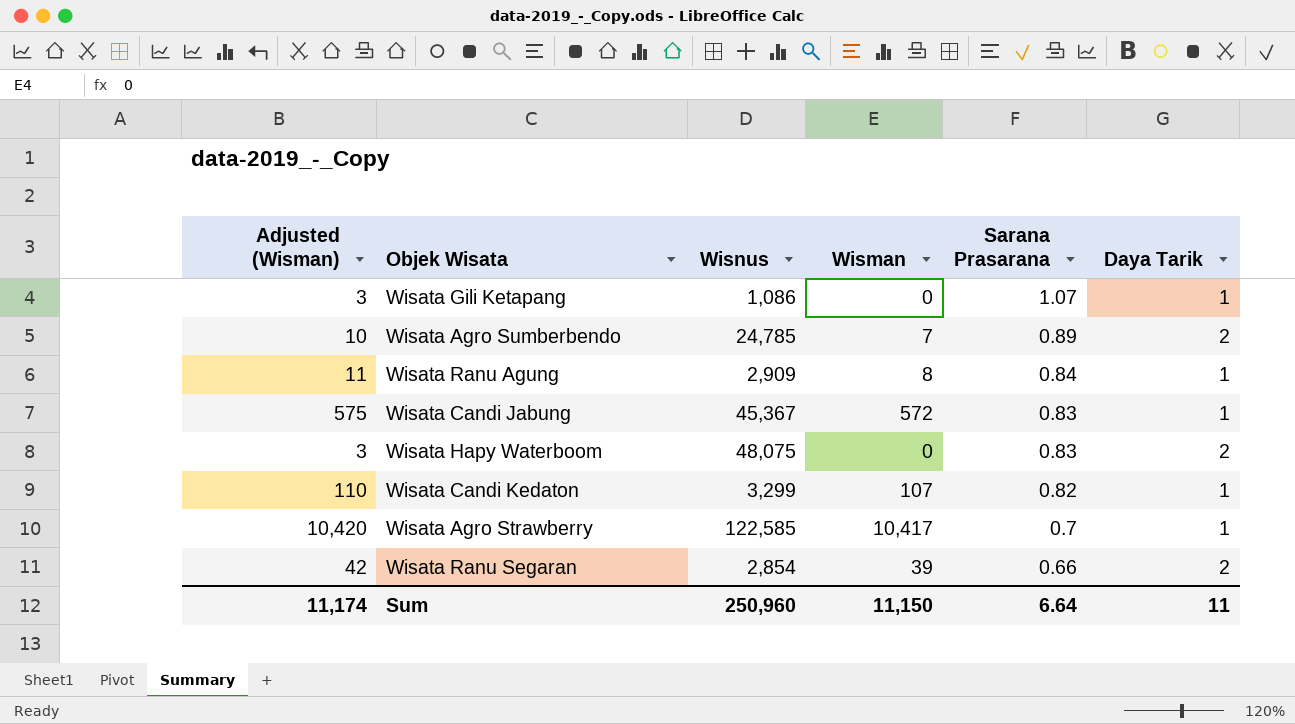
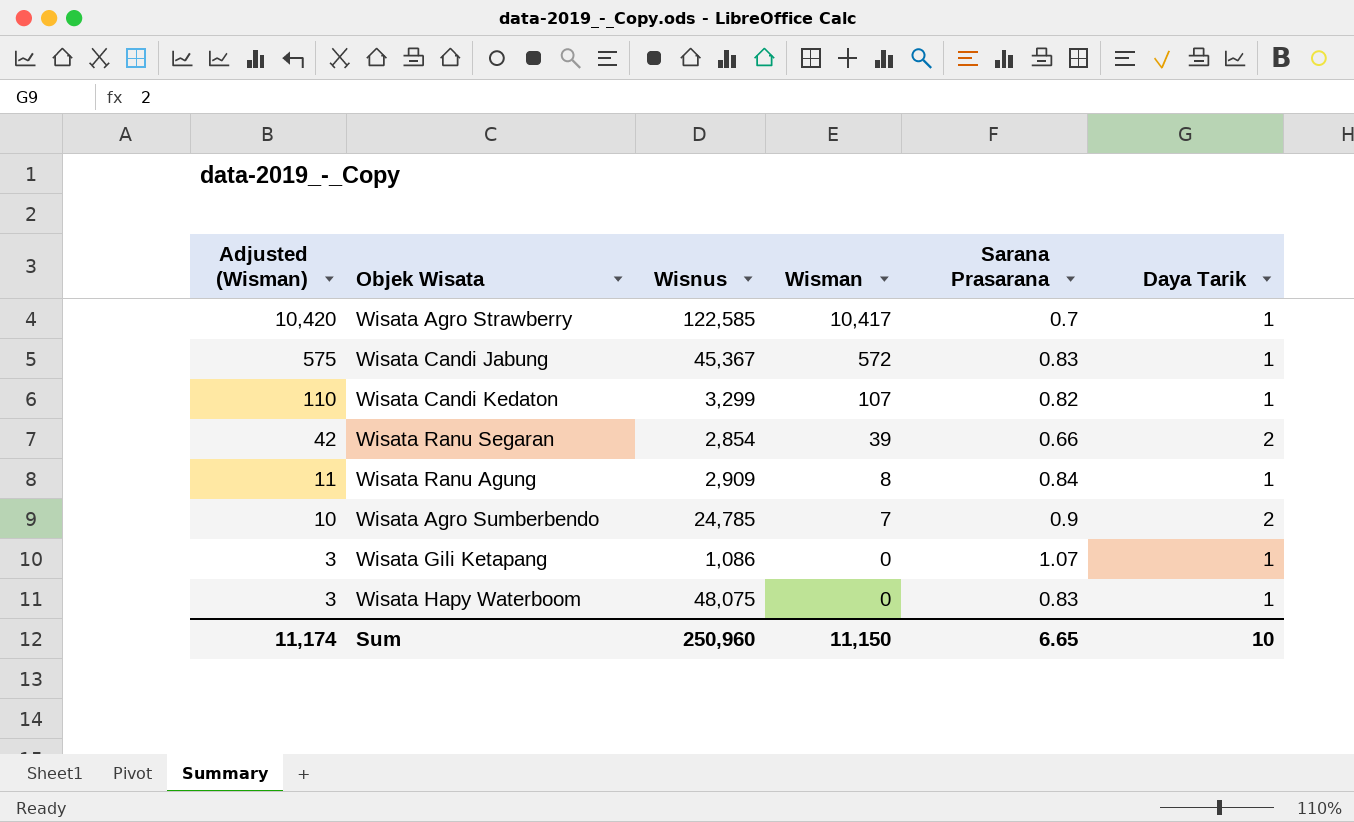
row order: Sarana Prasarana descending -> Adjusted (Wisman) descending
Wisata Agro Sumberbendo | Sarana Prasarana: 0.89 -> 0.9
Wisata Hapy Waterboom | Daya Tarik: 2 -> 1
Sum | Sarana Prasarana: 6.64 -> 6.65
Sum | Daya Tarik: 11 -> 10

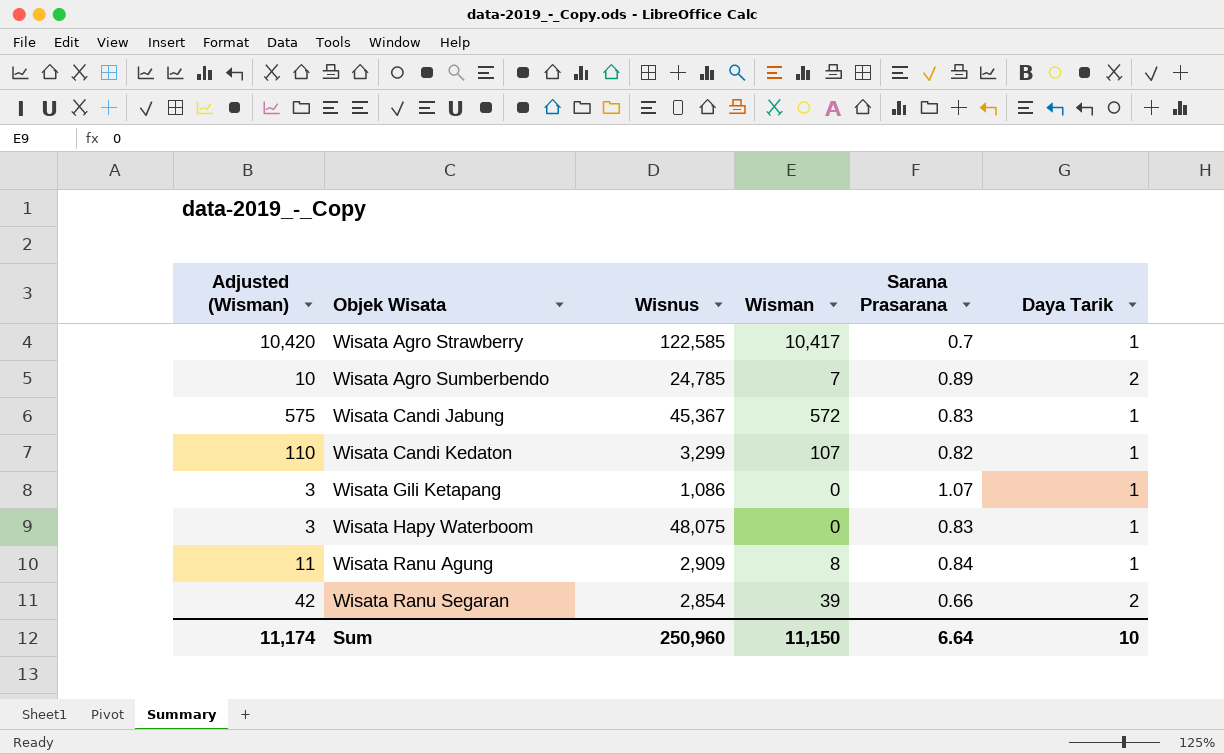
row order: Adjusted (Wisman) descending -> Objek Wisata ascending
Wisata Agro Sumberbendo | Sarana Prasarana: 0.9 -> 0.89
Sum | Sarana Prasarana: 6.65 -> 6.64

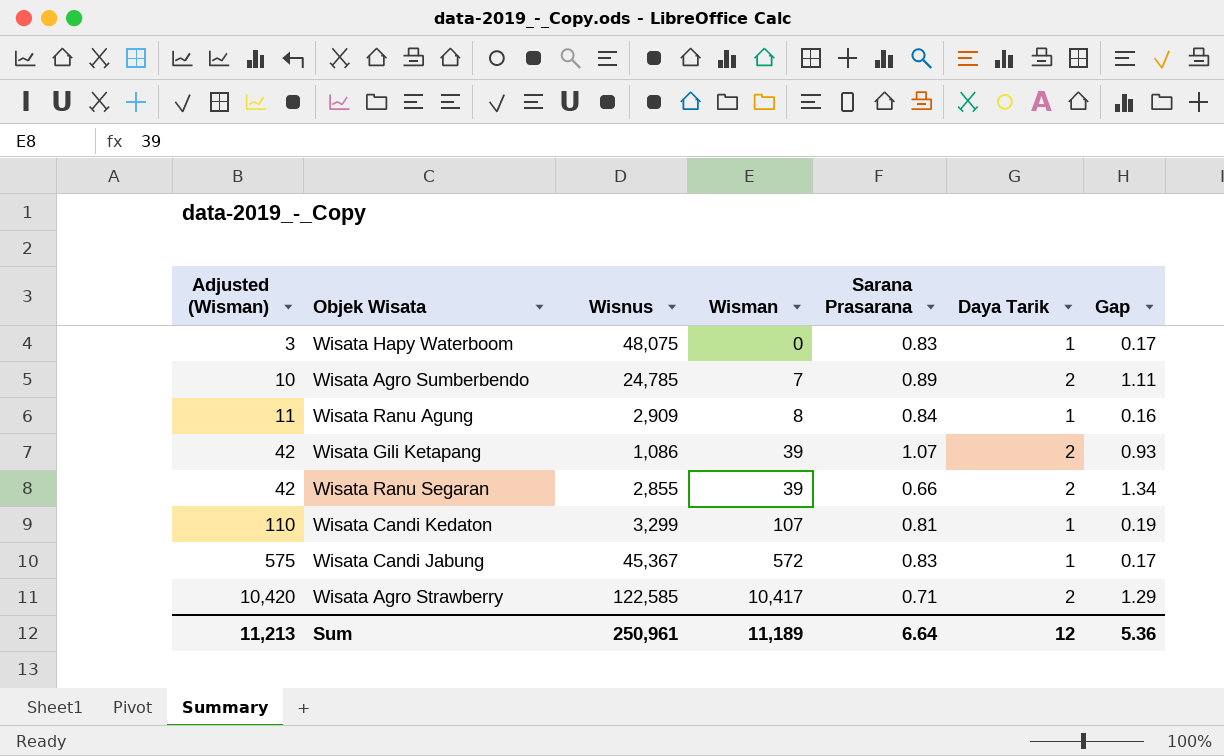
row order: Objek Wisata ascending -> Adjusted (Wisman) ascending
column Gap | formula: none -> [Daya Tarik] - [Sarana Prasarana]
Wisata Gili Ketapang | Adjusted (Wisman): 3 -> 42
Wisata Gili Ketapang | Wisman: 0 -> 39
Wisata Gili Ketapang | Daya Tarik: 1 -> 2
Wisata Ranu Segaran | Wisnus: 2,854 -> 2,855
Wisata Candi Kedaton | Sarana Prasarana: 0.82 -> 0.81
Wisata Agro Strawberry | Sarana Prasarana: 0.7 -> 0.71
Wisata Agro Strawberry | Daya Tarik: 1 -> 2
Sum | Adjusted (Wisman): 11,174 -> 11,213
Sum | Wisnus: 250,960 -> 250,961
Sum | Wisman: 11,150 -> 11,189
Sum | Daya Tarik: 10 -> 12

